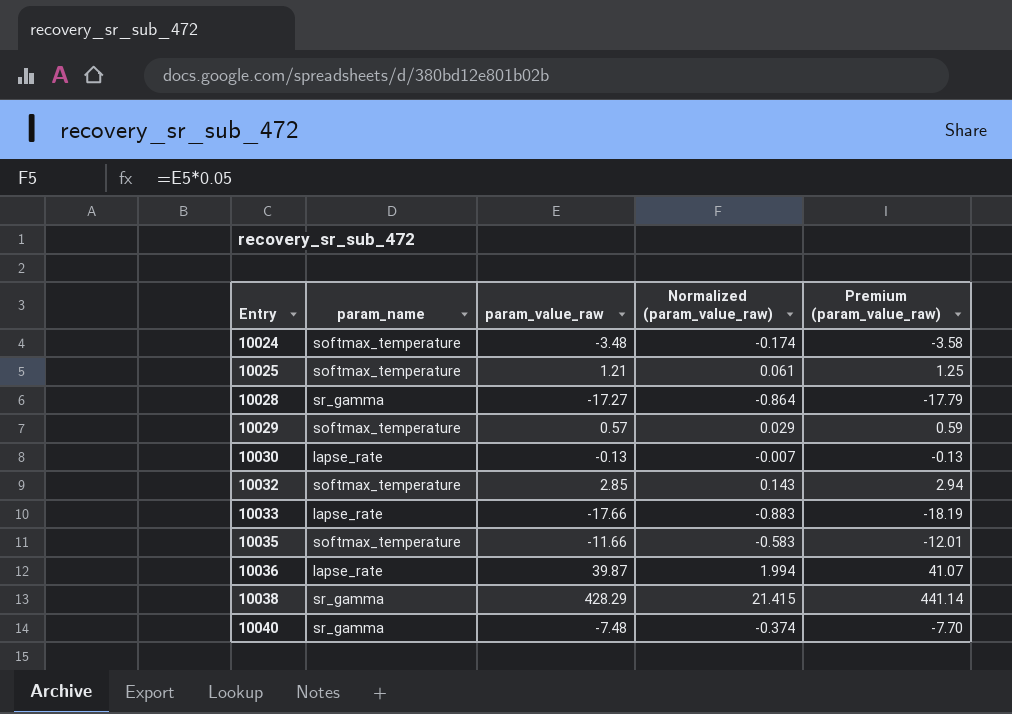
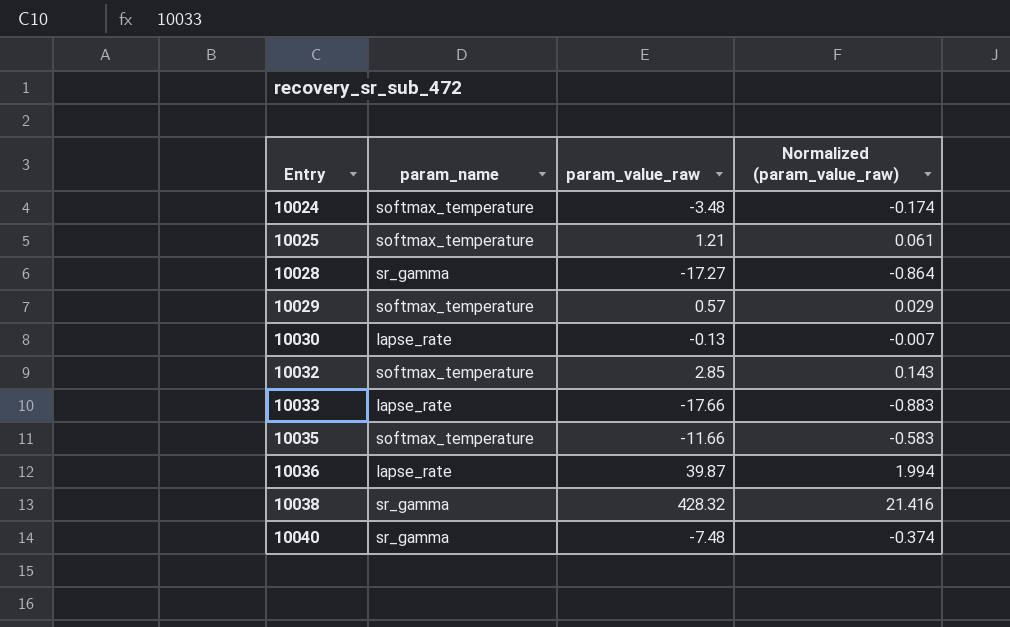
column Premium (param_value_raw) | formula: [param_value_raw] * 1.03 -> none
10038 | param_value_raw: 428.29 -> 428.32
10038 | Normalized (param_value_raw): 21.415 -> 21.416

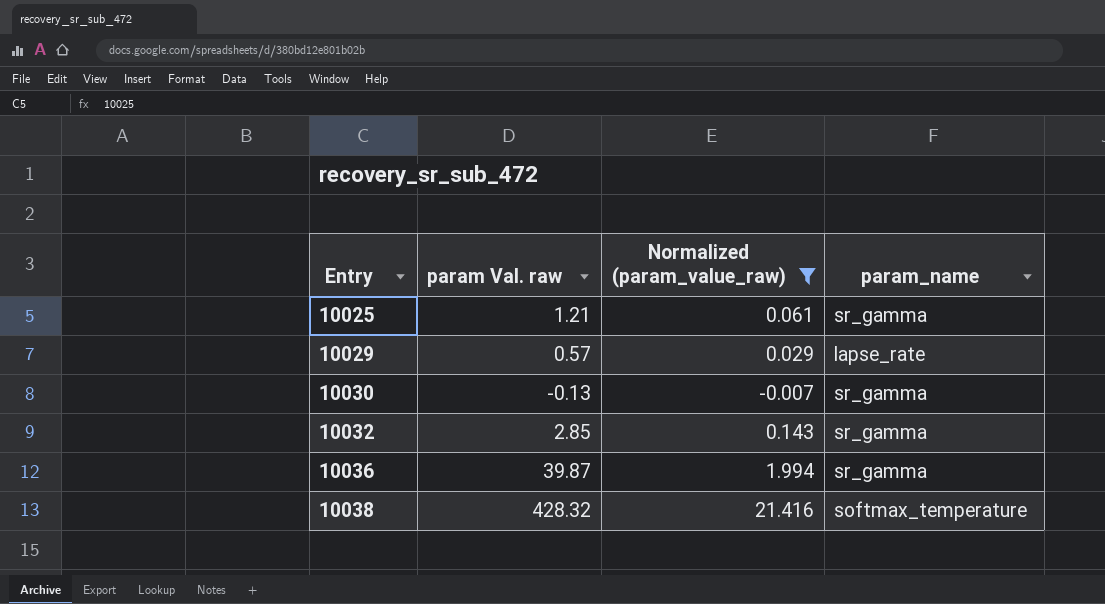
filter: none -> Normalized (param_value_raw) >= -0.007
column name: param_value_raw -> param Val. raw
column param_name | position: 2 -> 4
10025 | param_name: softmax_temperature -> sr_gamma
10029 | param_name: softmax_temperature -> lapse_rate
10030 | param_name: lapse_rate -> sr_gamma
10032 | param_name: softmax_temperature -> sr_gamma
10036 | param_name: lapse_rate -> sr_gamma
10038 | param_name: sr_gamma -> softmax_temperature

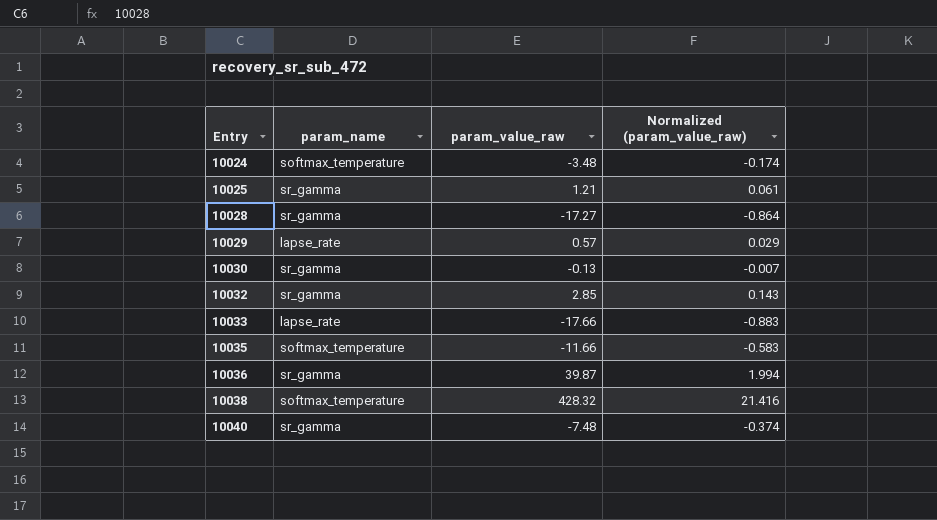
filter: Normalized (param_value_raw) >= -0.007 -> none
column param_name | position: 4 -> 2
column name: param Val. raw -> param_value_raw

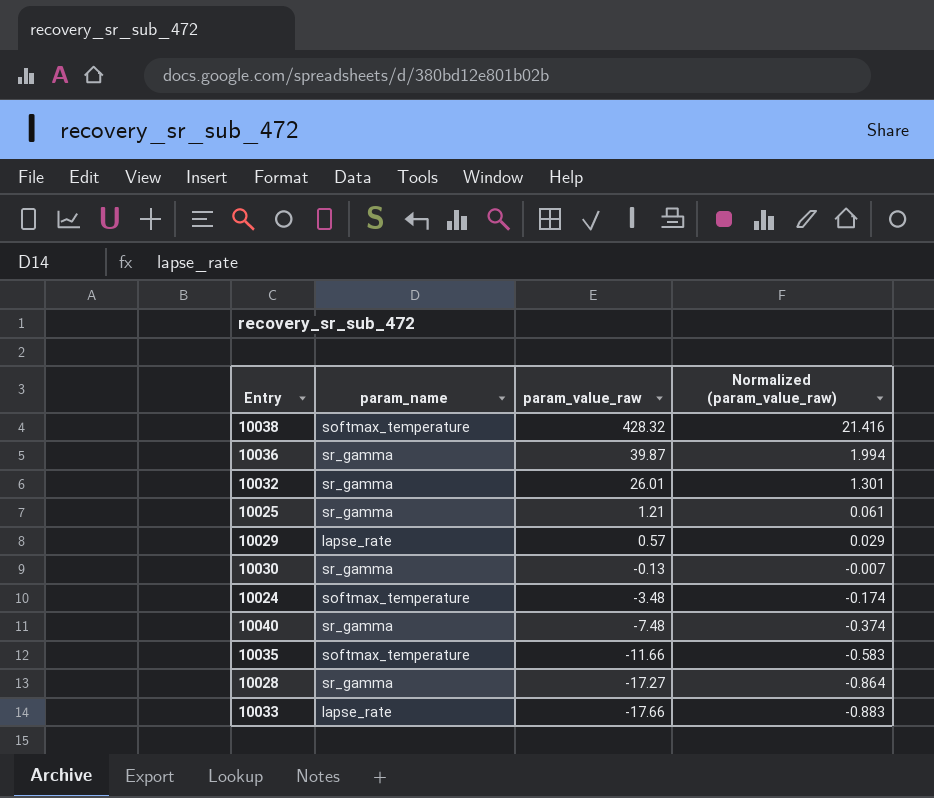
row order: Entry ascending -> param_value_raw descending
10032 | param_value_raw: 2.85 -> 26.01
10032 | Normalized (param_value_raw): 0.143 -> 1.301

